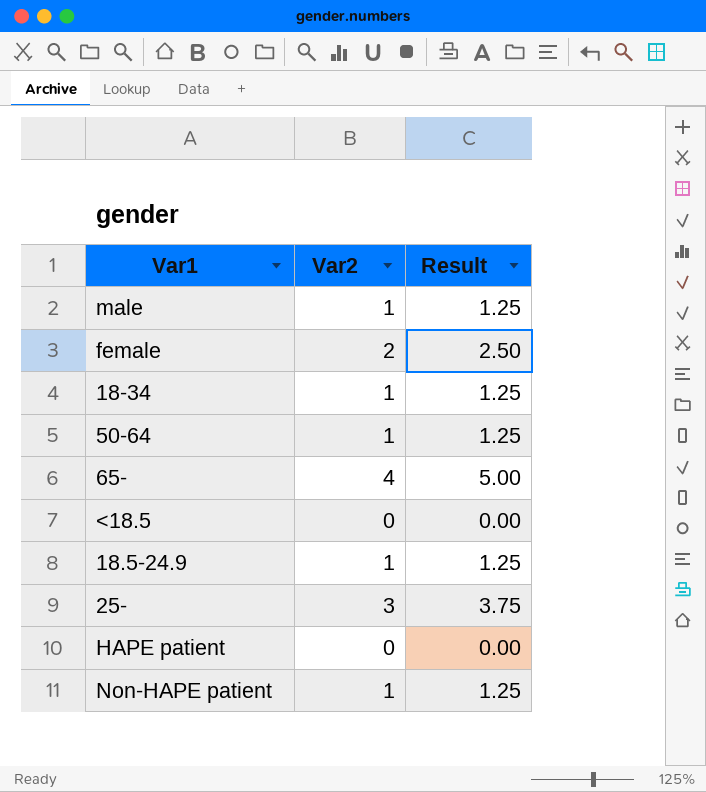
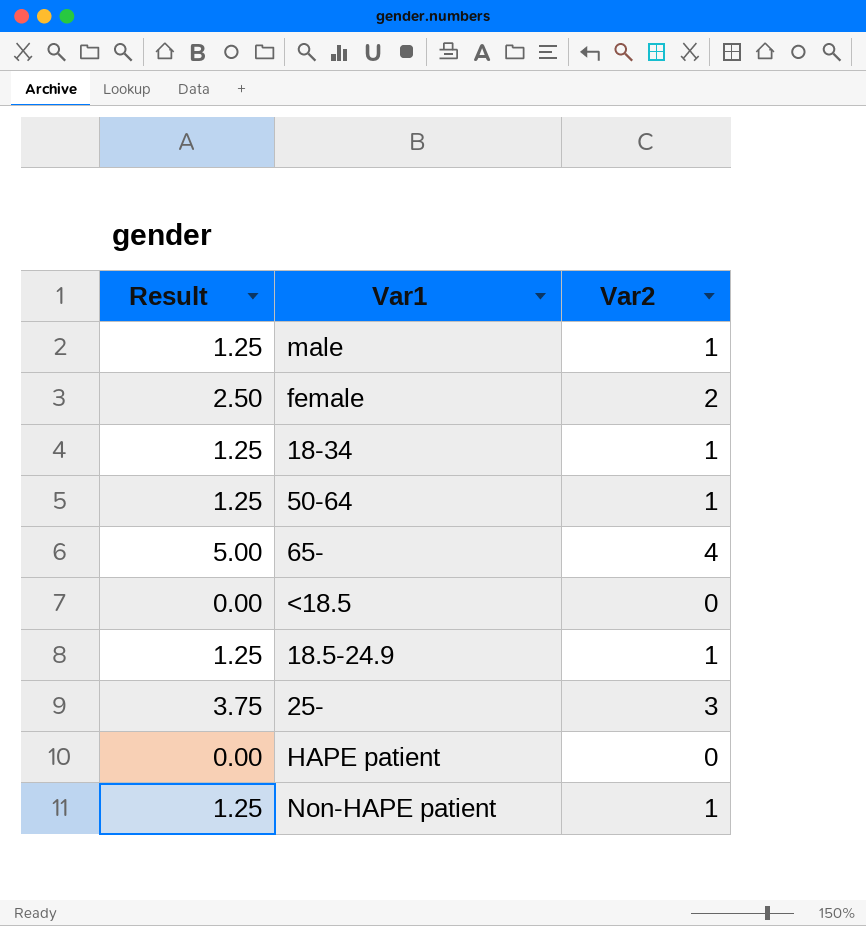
column Result | position: 3 -> 1

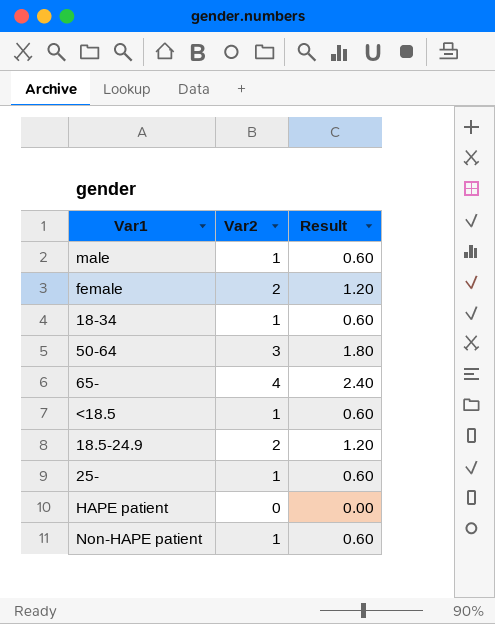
column Result | formula: [Var2] * 1.25 -> [Var2] * 0.6
column Result | position: 1 -> 3
50-64 | Var2: 1 -> 3
<18.5 | Var2: 0 -> 1
18.5-24.9 | Var2: 1 -> 2
25- | Var2: 3 -> 1

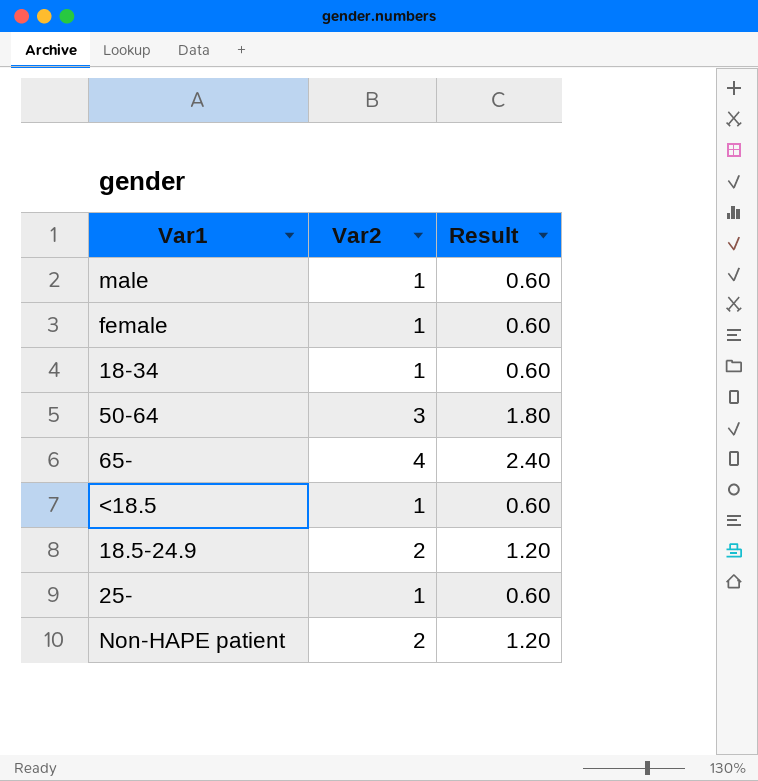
row HAPE patient: 0 | 0.00 -> none
female | Var2: 2 -> 1
female | Result: 1.20 -> 0.60
Non-HAPE patient | Var2: 1 -> 2
Non-HAPE patient | Result: 0.60 -> 1.20

